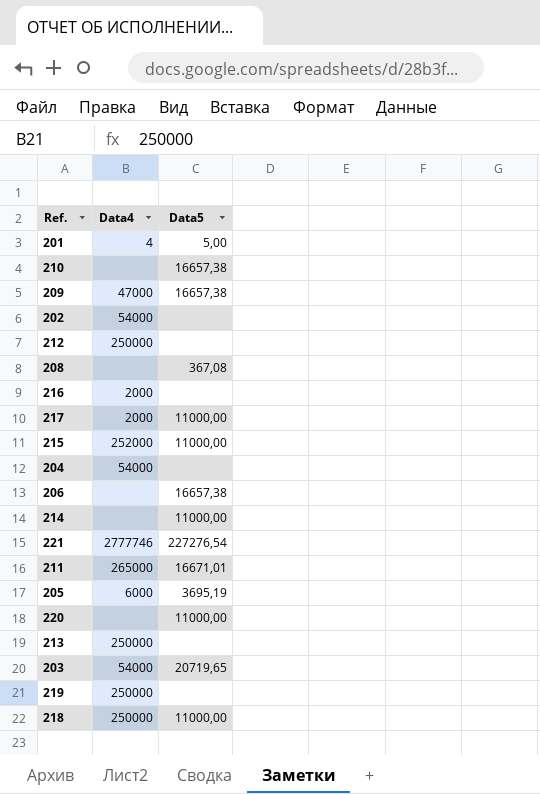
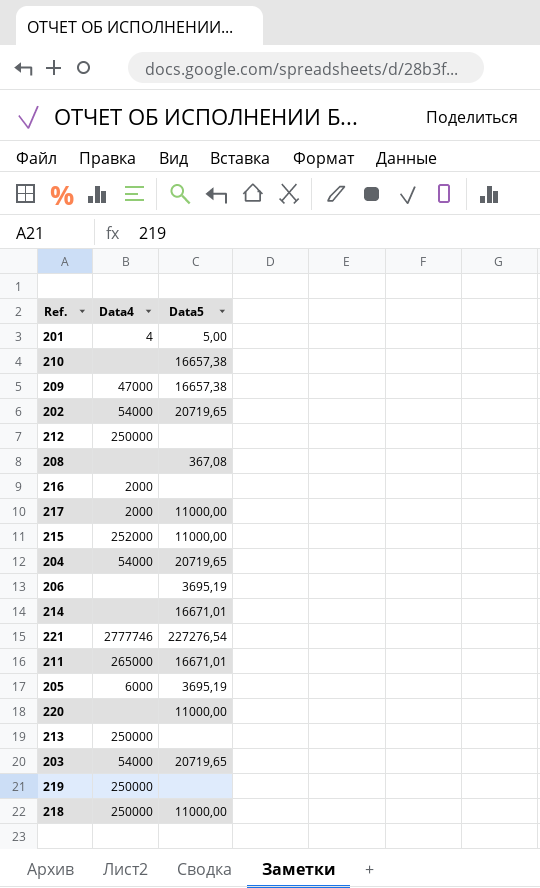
202 | Data5: none -> 20719,65
204 | Data5: none -> 20719,65
206 | Data5: 16657,38 -> 3695,19
214 | Data5: 11000,00 -> 16671,01

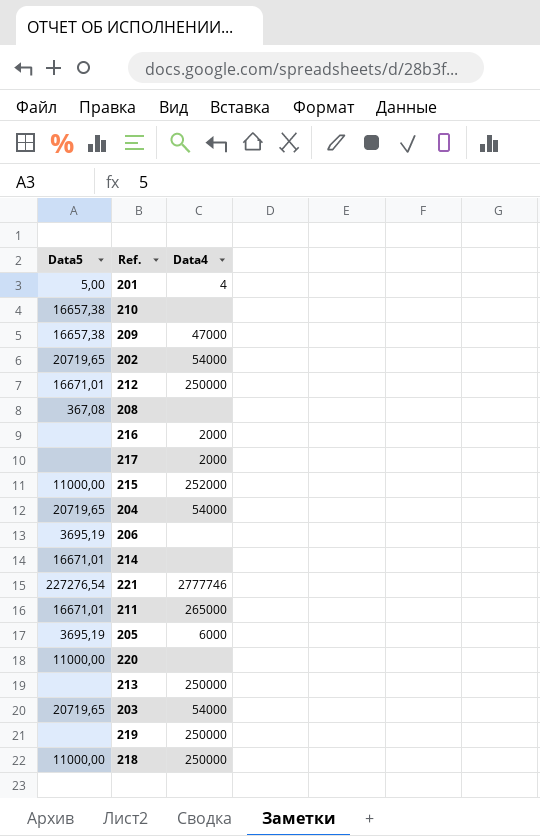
column Data5 | position: 3 -> 1
212 | Data5: none -> 16671,01
217 | Data5: 11000,00 -> none

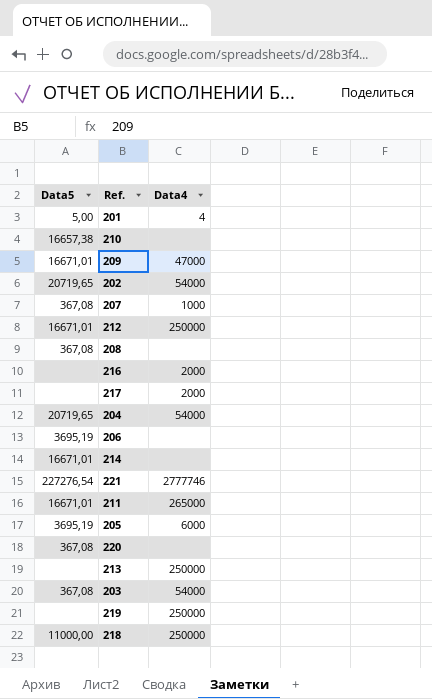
row 215: 11000,00 | 252000 -> none
209 | Data5: 16657,38 -> 16671,01
row 207: none -> 367,08 | 1000
220 | Data5: 11000,00 -> 367,08
203 | Data5: 20719,65 -> 367,08

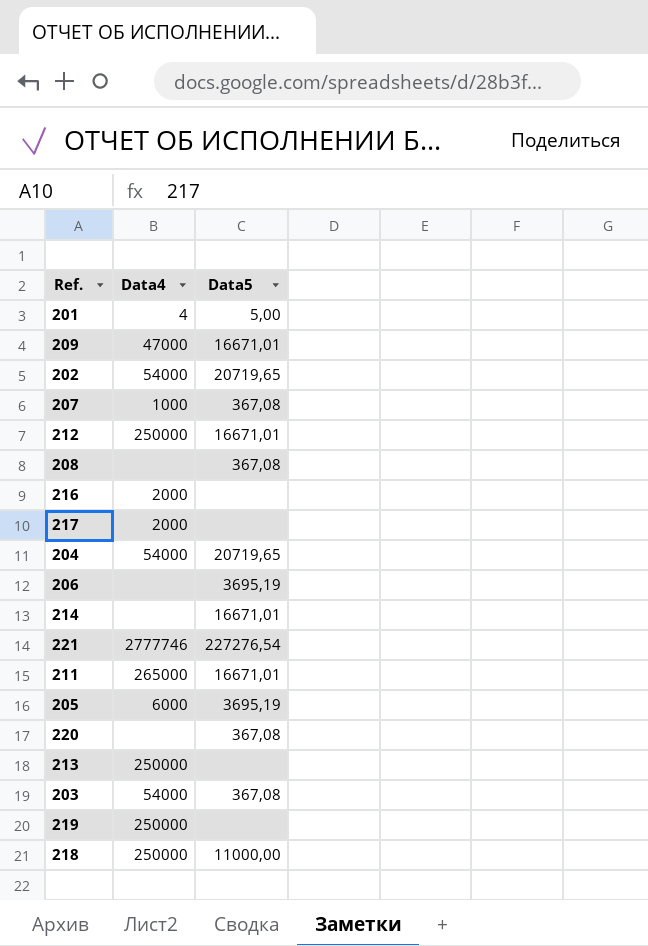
column Data5 | position: 1 -> 3
row 210: 16657,38 | none -> none

